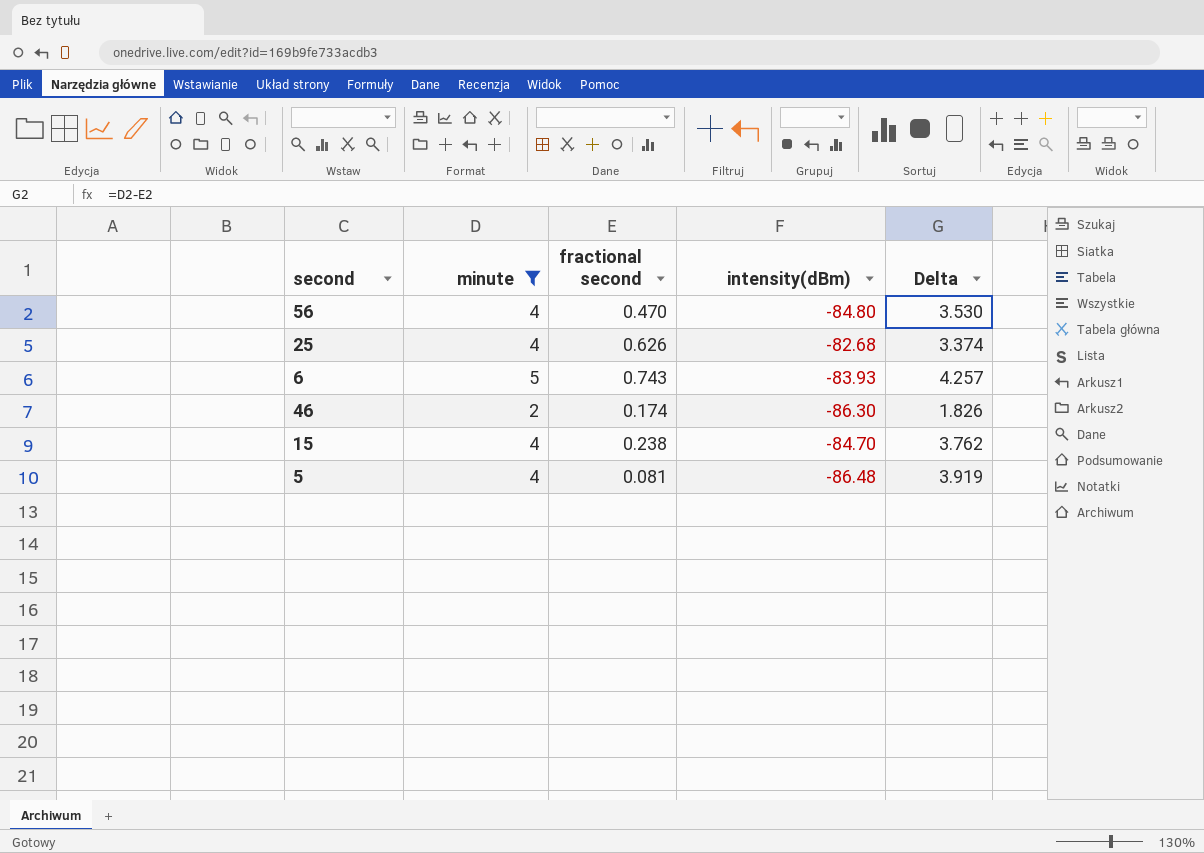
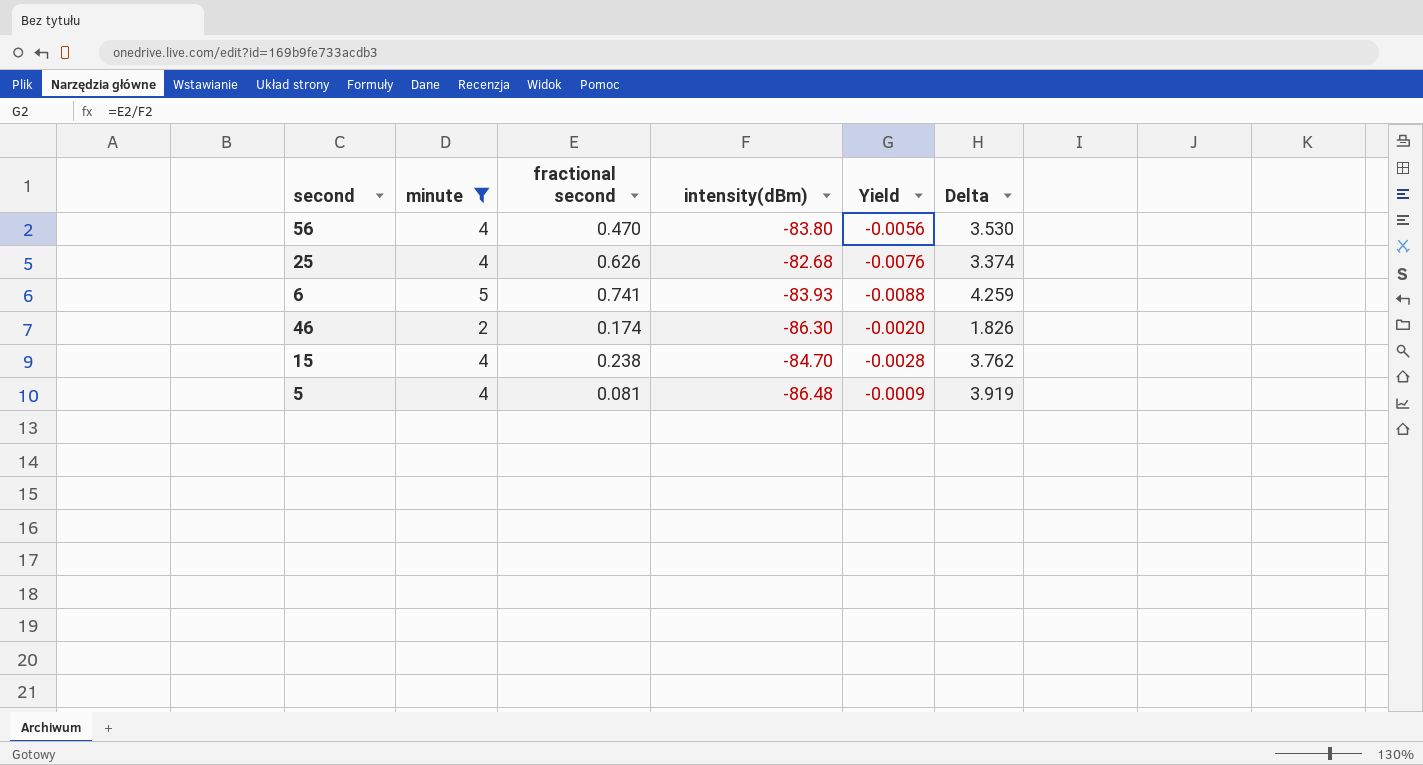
column Yield | formula: none -> [fractional second] / [intensity(dBm)]
56 | intensity(dBm): -84.80 -> -83.80
6 | fractional second: 0.743 -> 0.741
6 | Delta: 4.257 -> 4.259

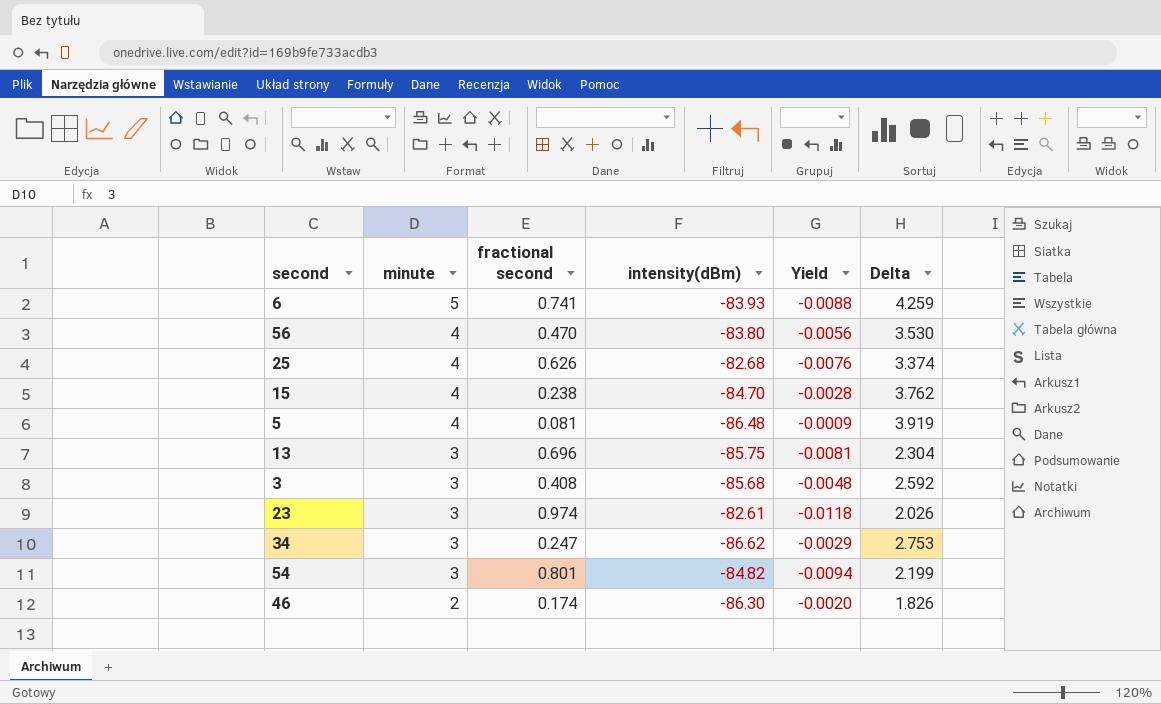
filter: minute != 3 -> none
row order: none -> minute descending

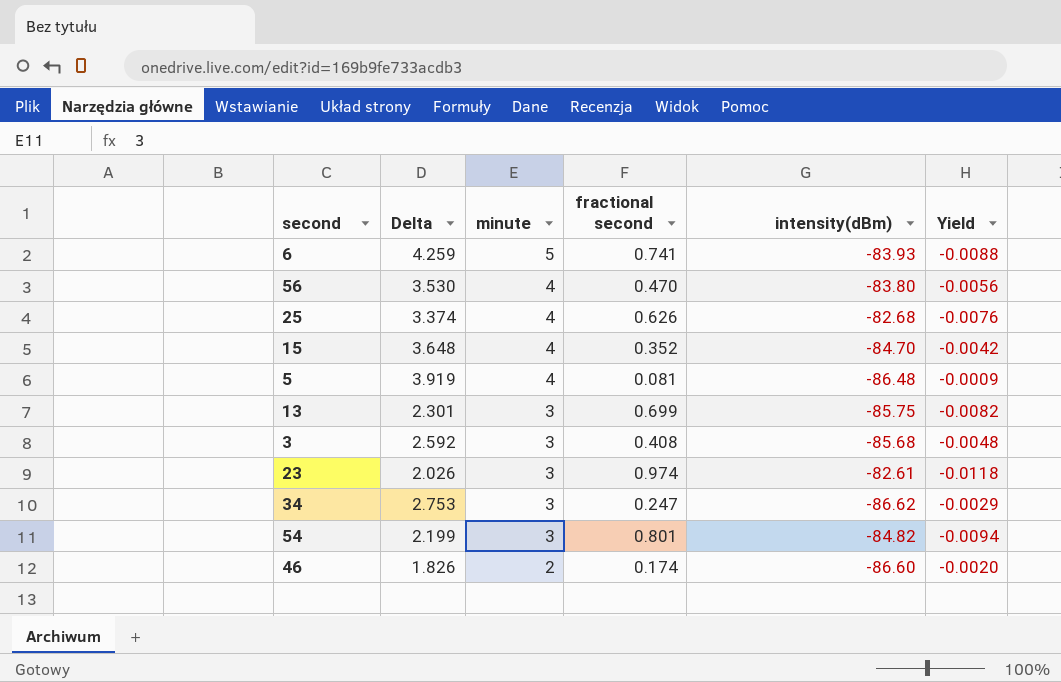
column Delta | position: 6 -> 2
15 | Delta: 3.762 -> 3.648
15 | fractional second: 0.238 -> 0.352
15 | Yield: -0.0028 -> -0.0042
13 | Delta: 2.304 -> 2.301
13 | fractional second: 0.696 -> 0.699
13 | Yield: -0.0081 -> -0.0082
46 | intensity(dBm): -86.30 -> -86.60

